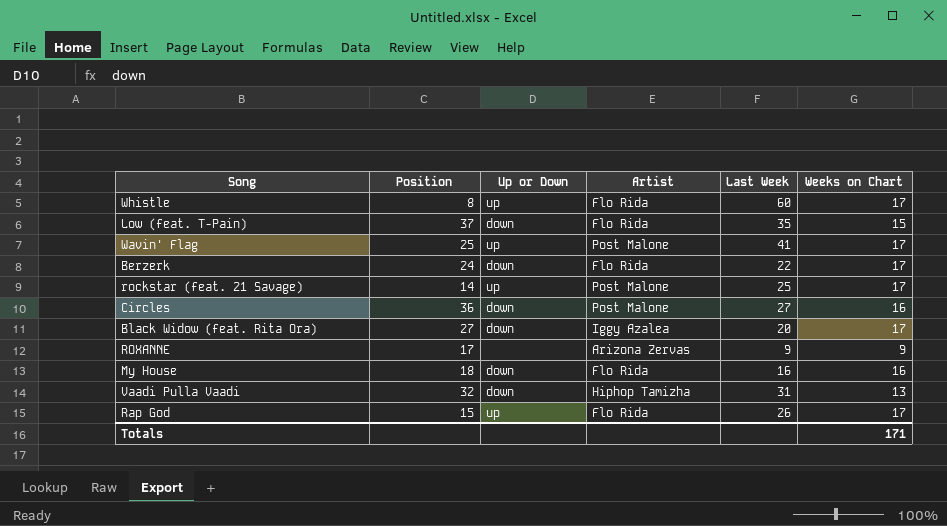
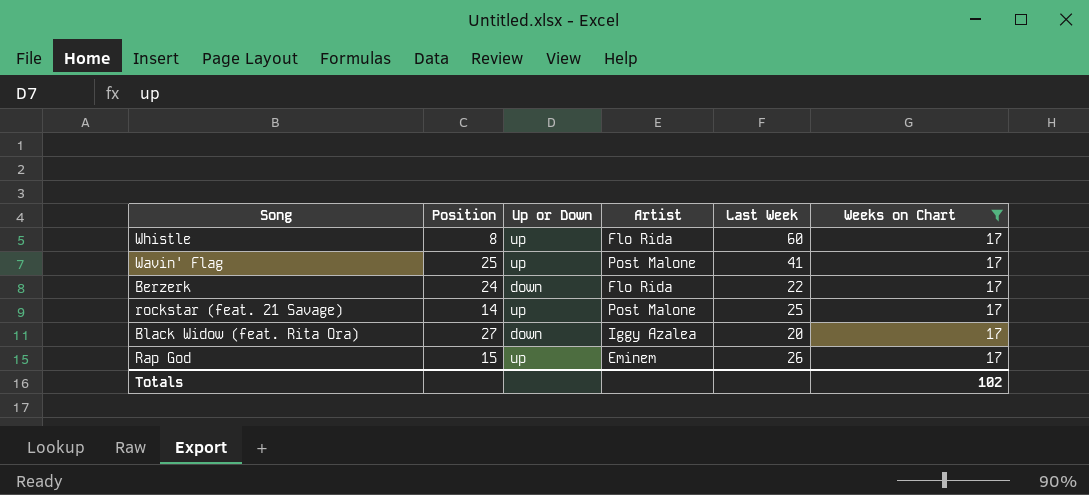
filter: none -> Weeks on Chart = 17
Rap God | Artist: Flo Rida -> Eminem
Totals | Weeks on Chart: 171 -> 102

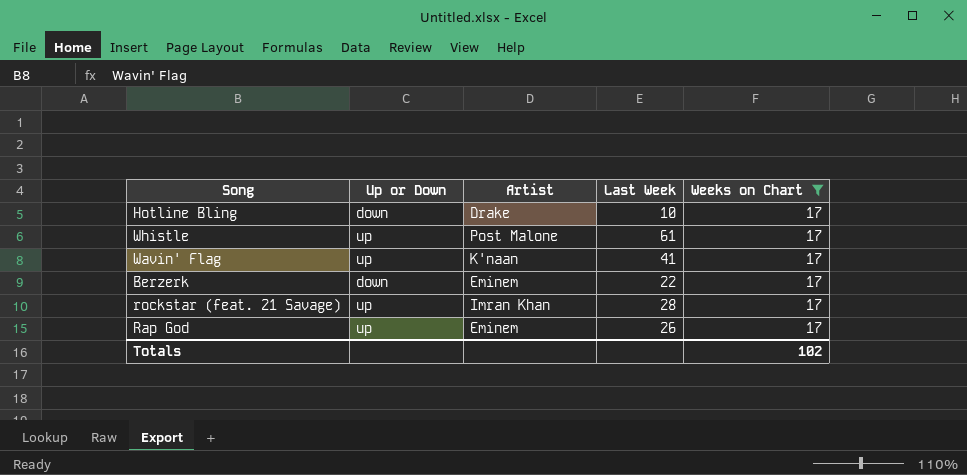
column Position | position: 2 -> none
row Black Widow (feat. Rita Ora): 27 | down | Iggy Azalea | 20 | 17 -> none
row Hotline Bling: none -> down | Drake | 10 | 17
Whistle | Artist: Flo Rida -> Post Malone
Whistle | Last Week: 60 -> 61
Wavin' Flag | Artist: Post Malone -> K'naan
Berzerk | Artist: Flo Rida -> Eminem
rockstar (feat. 21 Savage) | Artist: Post Malone -> Imran Khan
rockstar (feat. 21 Savage) | Last Week: 25 -> 28

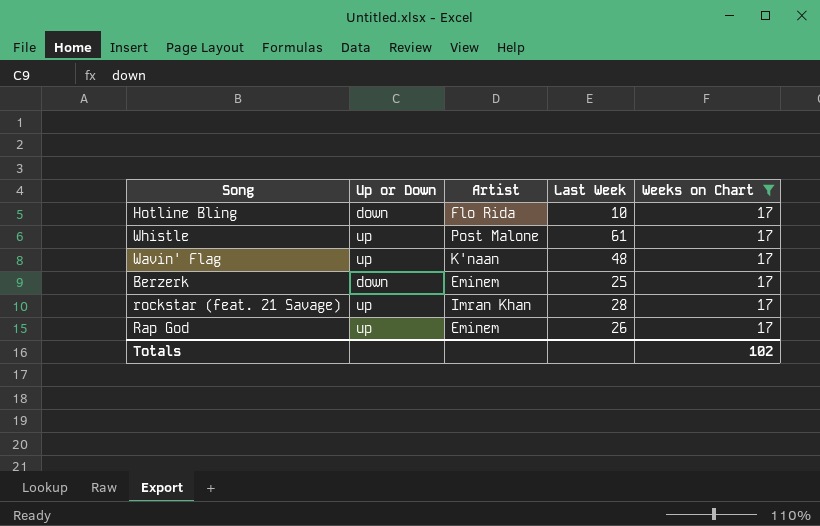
Hotline Bling | Artist: Drake -> Flo Rida
Wavin' Flag | Last Week: 41 -> 48
Berzerk | Last Week: 22 -> 25

